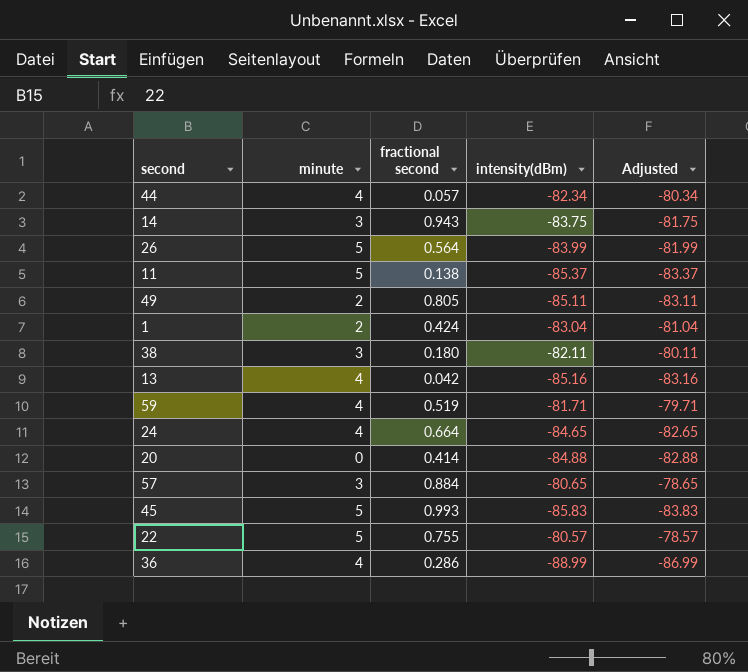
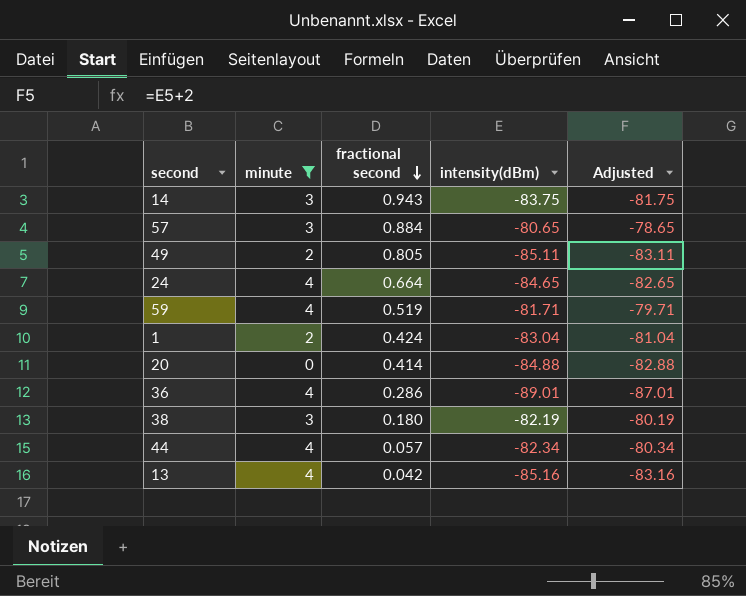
filter: none -> minute != 5
row order: none -> fractional second descending
36 | intensity(dBm): -88.99 -> -89.01
36 | Adjusted: -86.99 -> -87.01
38 | intensity(dBm): -82.11 -> -82.19
38 | Adjusted: -80.11 -> -80.19

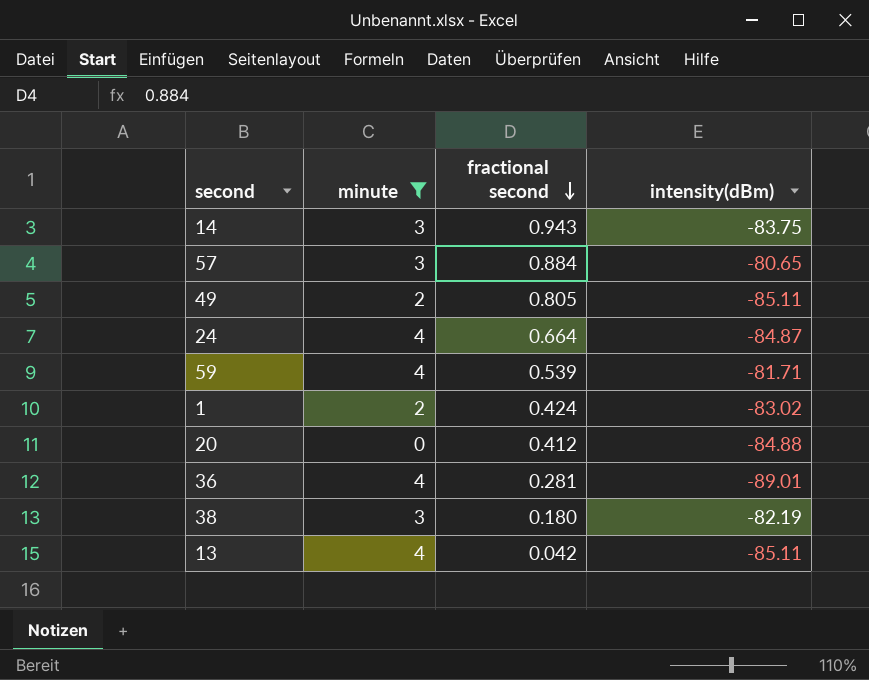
column Adjusted | formula: [intensity(dBm)] + 2 -> none
row 44: 4 | 0.057 | -82.34 | -80.34 -> none
24 | intensity(dBm): -84.65 -> -84.87
59 | fractional second: 0.519 -> 0.539
1 | intensity(dBm): -83.04 -> -83.02
20 | fractional second: 0.414 -> 0.412
36 | fractional second: 0.286 -> 0.281
13 | intensity(dBm): -85.16 -> -85.11

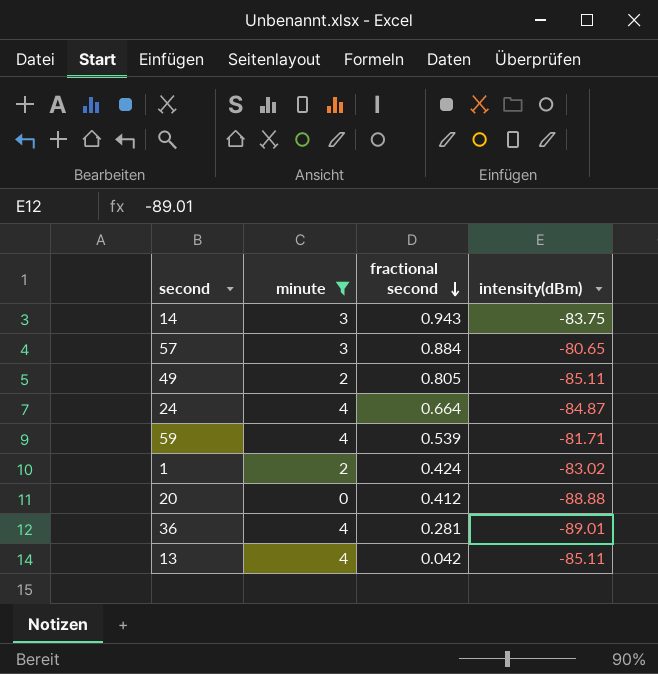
row 38: 3 | 0.180 | -82.19 -> none
20 | intensity(dBm): -84.88 -> -88.88

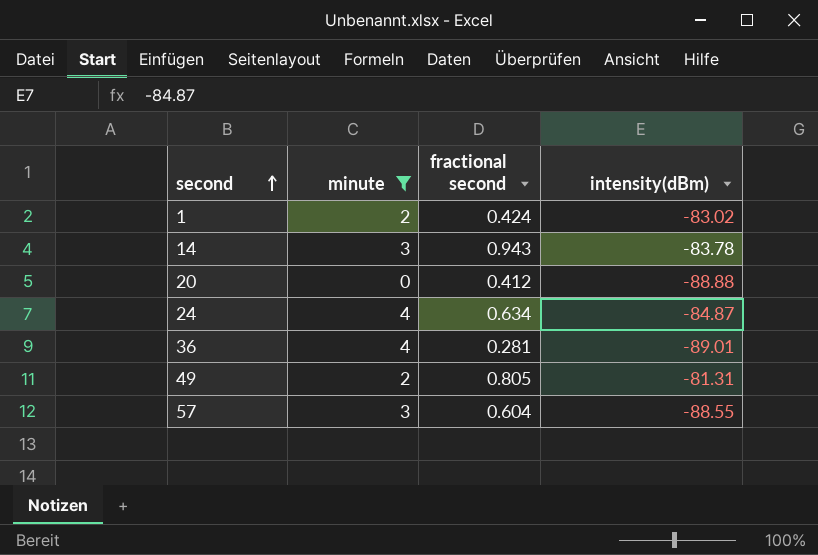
row order: fractional second descending -> second ascending
row 59: 4 | 0.539 | -81.71 -> none
row 13: 4 | 0.042 | -85.11 -> none
14 | intensity(dBm): -83.75 -> -83.78
24 | fractional second: 0.664 -> 0.634
49 | intensity(dBm): -85.11 -> -81.31
57 | fractional second: 0.884 -> 0.604
57 | intensity(dBm): -80.65 -> -88.55

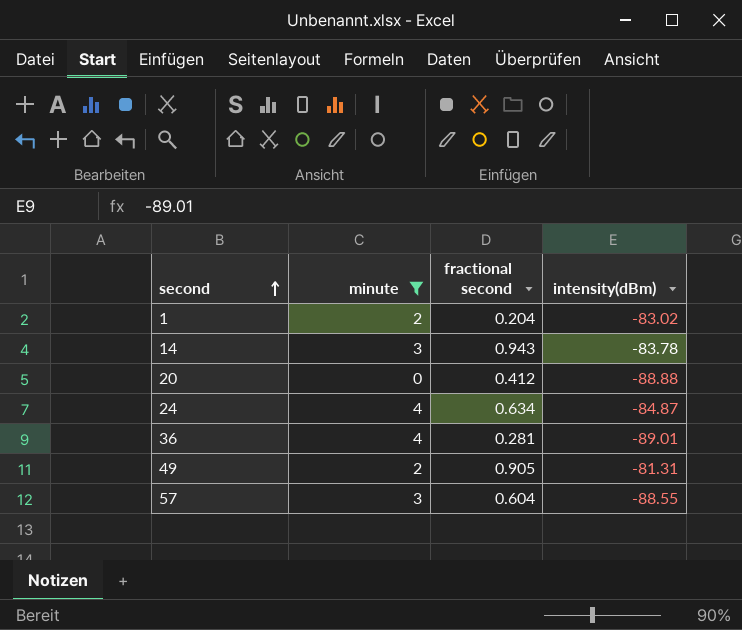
1 | fractional second: 0.424 -> 0.204
49 | fractional second: 0.805 -> 0.905

